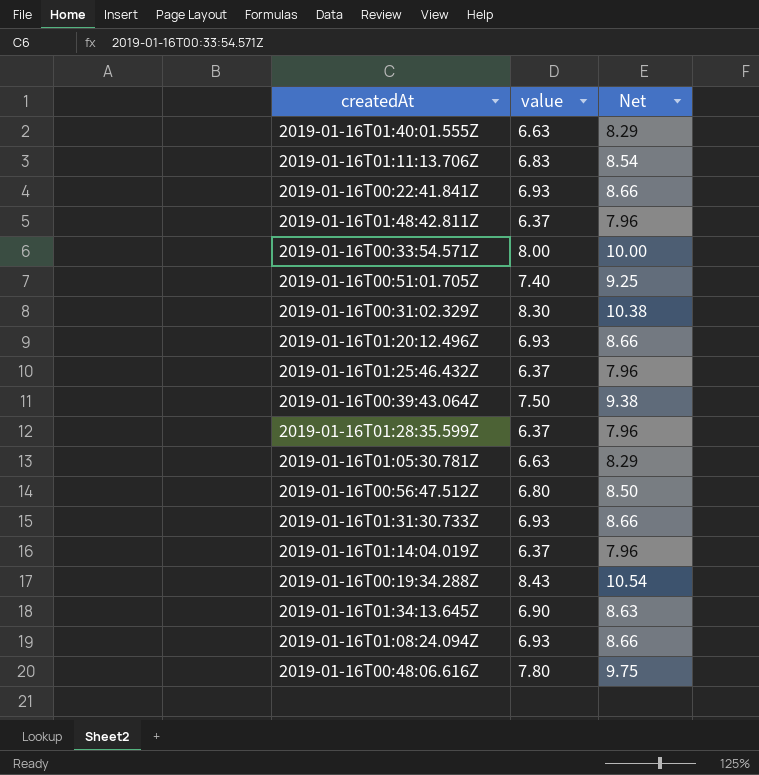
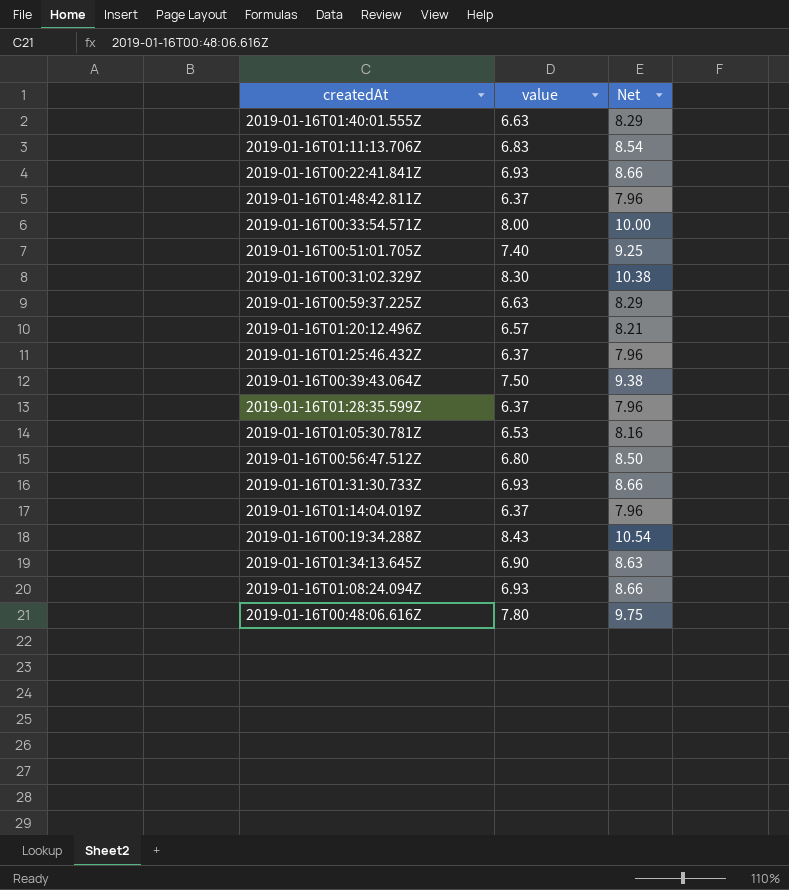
row 2019-01-16T00:59:37.225Z: none -> 6.63 | 8.29
2019-01-16T01:20:12.496Z | value: 6.93 -> 6.57
2019-01-16T01:20:12.496Z | Net: 8.66 -> 8.21
2019-01-16T01:05:30.781Z | value: 6.63 -> 6.53
2019-01-16T01:05:30.781Z | Net: 8.29 -> 8.16

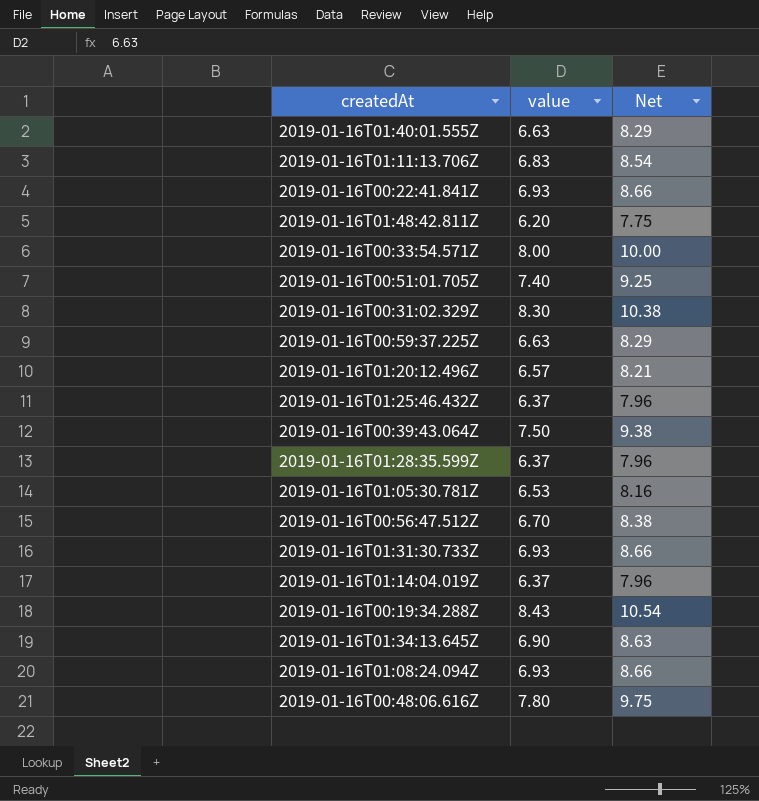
2019-01-16T01:48:42.811Z | value: 6.37 -> 6.20
2019-01-16T01:48:42.811Z | Net: 7.96 -> 7.75
2019-01-16T00:56:47.512Z | value: 6.80 -> 6.70
2019-01-16T00:56:47.512Z | Net: 8.50 -> 8.38

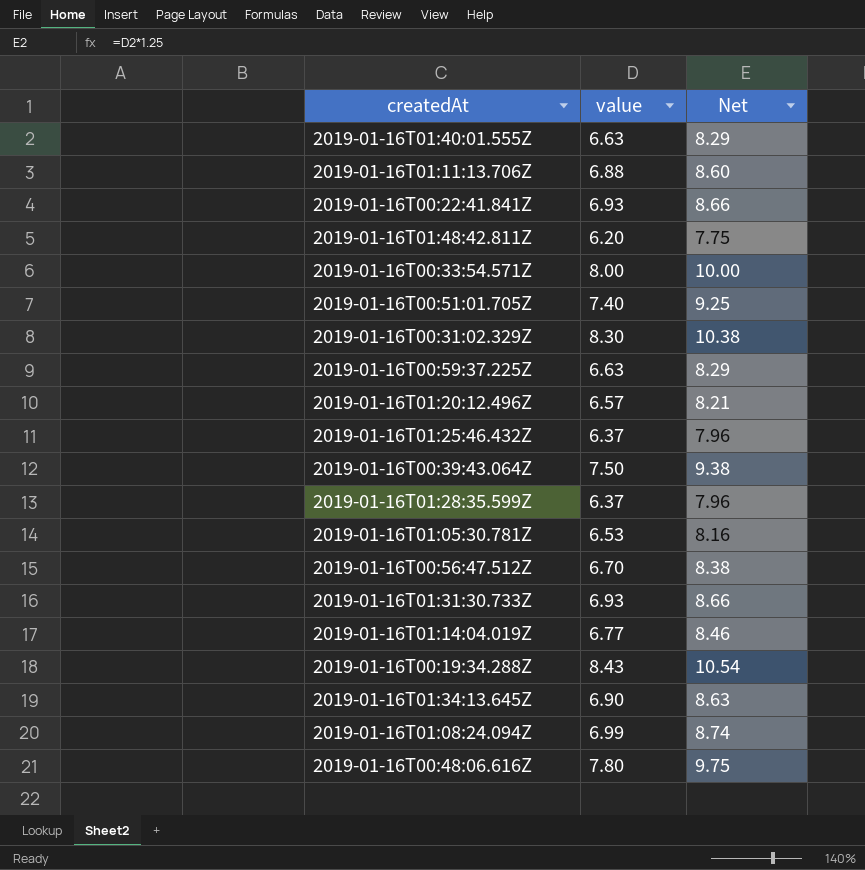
2019-01-16T01:11:13.706Z | value: 6.83 -> 6.88
2019-01-16T01:11:13.706Z | Net: 8.54 -> 8.60
2019-01-16T01:14:04.019Z | value: 6.37 -> 6.77
2019-01-16T01:14:04.019Z | Net: 7.96 -> 8.46
2019-01-16T01:08:24.094Z | value: 6.93 -> 6.99
2019-01-16T01:08:24.094Z | Net: 8.66 -> 8.74

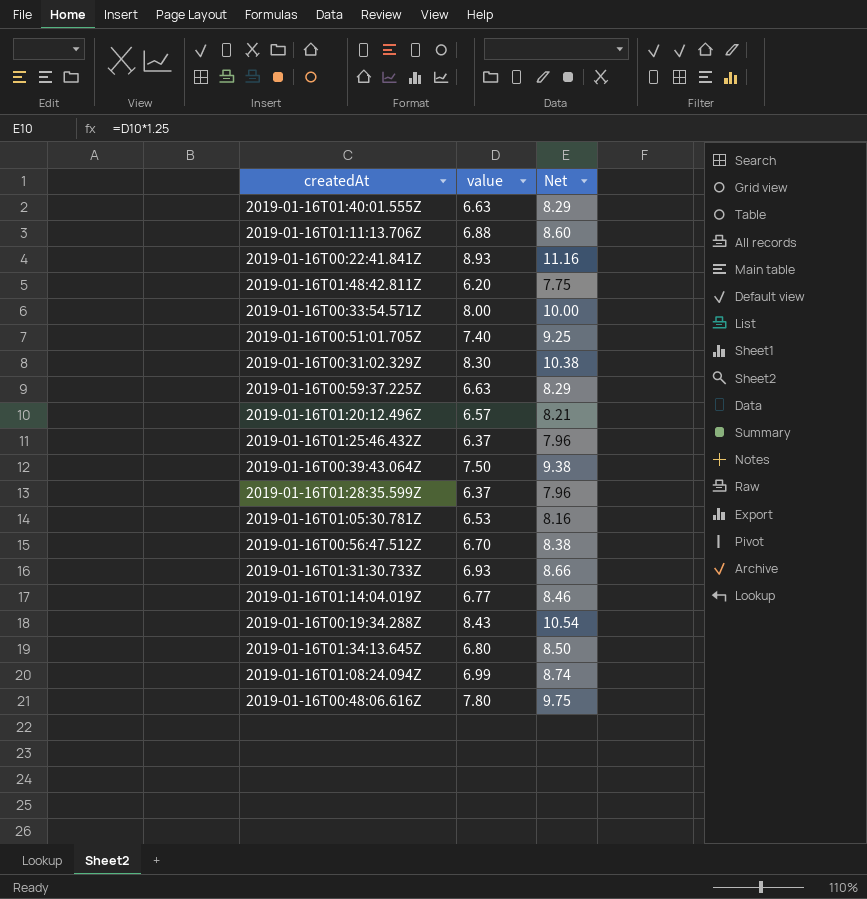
2019-01-16T00:22:41.841Z | value: 6.93 -> 8.93
2019-01-16T00:22:41.841Z | Net: 8.66 -> 11.16
2019-01-16T01:34:13.645Z | value: 6.90 -> 6.80
2019-01-16T01:34:13.645Z | Net: 8.63 -> 8.50

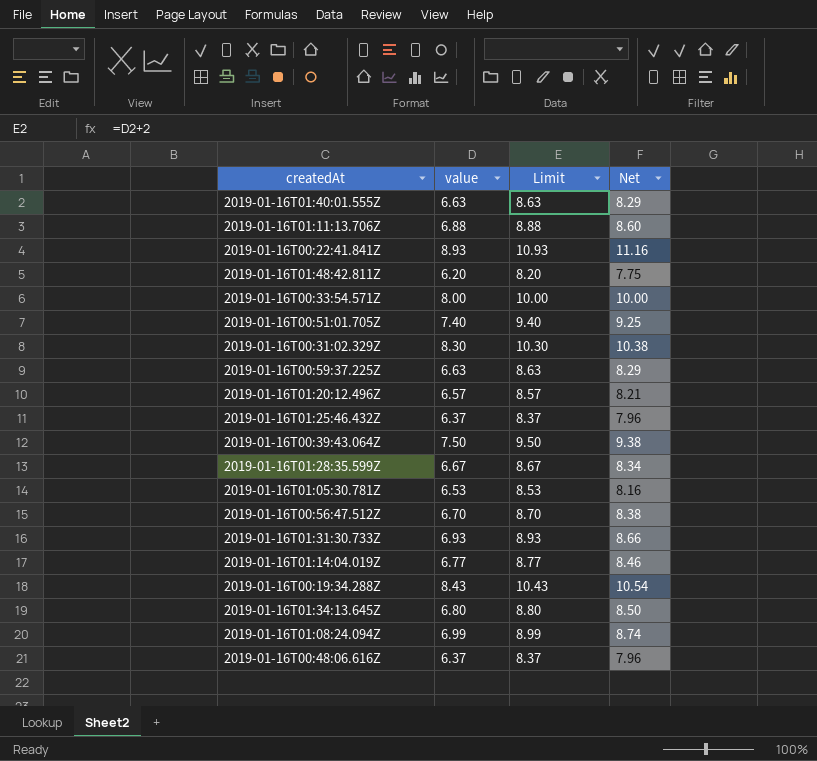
column Limit | formula: none -> [value] + 2
2019-01-16T01:28:35.599Z | value: 6.37 -> 6.67
2019-01-16T01:28:35.599Z | Net: 7.96 -> 8.34
2019-01-16T00:48:06.616Z | value: 7.80 -> 6.37
2019-01-16T00:48:06.616Z | Net: 9.75 -> 7.96

